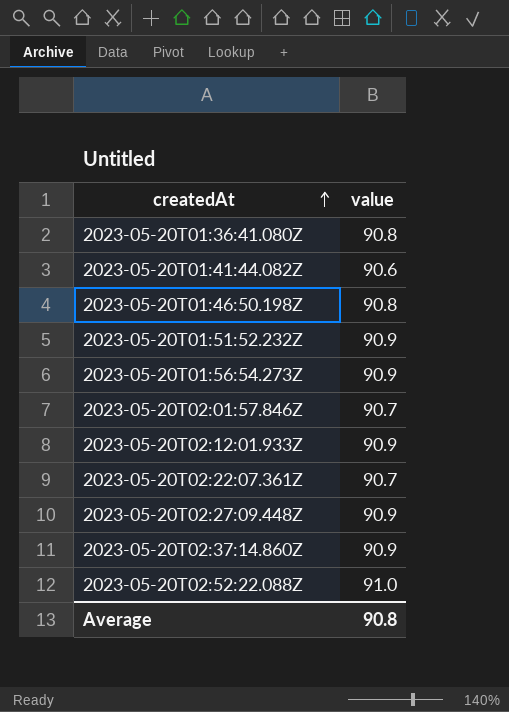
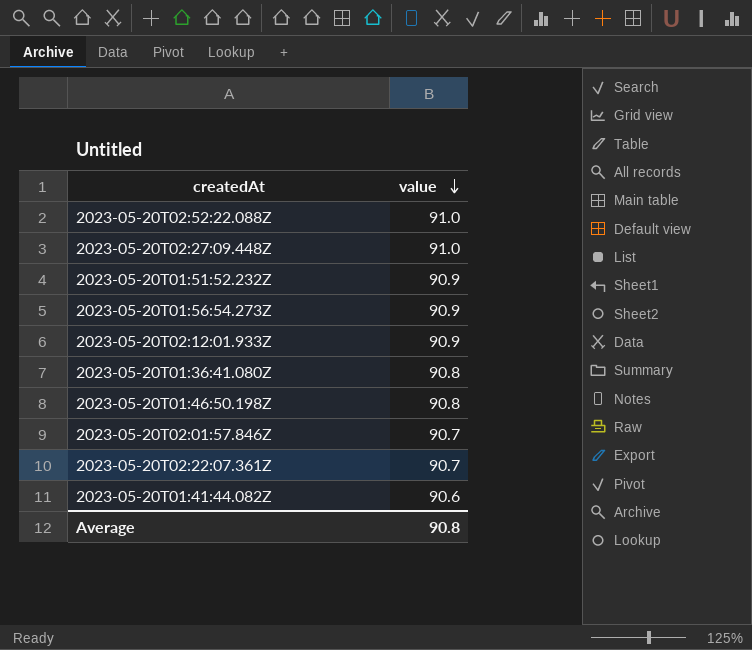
row order: createdAt ascending -> value descending
row 2023-05-20T02:37:14.860Z: 90.9 -> none
2023-05-20T02:27:09.448Z | value: 90.9 -> 91.0

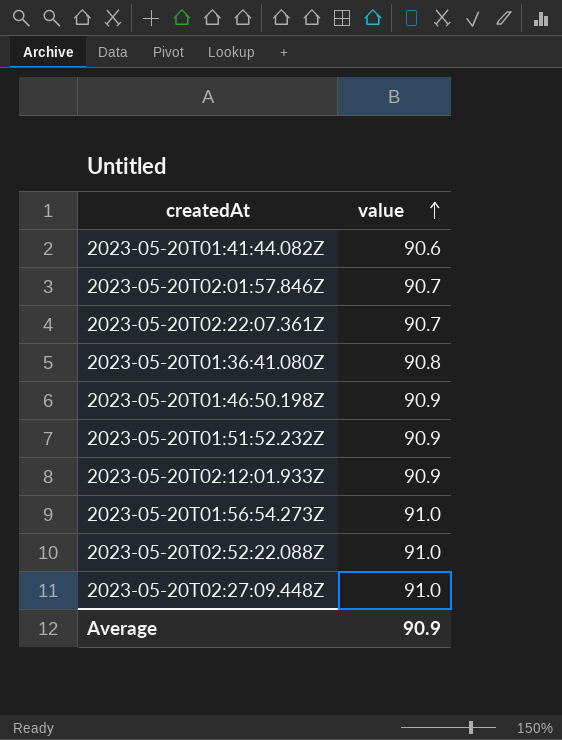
row order: value descending -> value ascending
2023-05-20T01:46:50.198Z | value: 90.8 -> 90.9
2023-05-20T01:56:54.273Z | value: 90.9 -> 91.0
Average | value: 90.8 -> 90.9

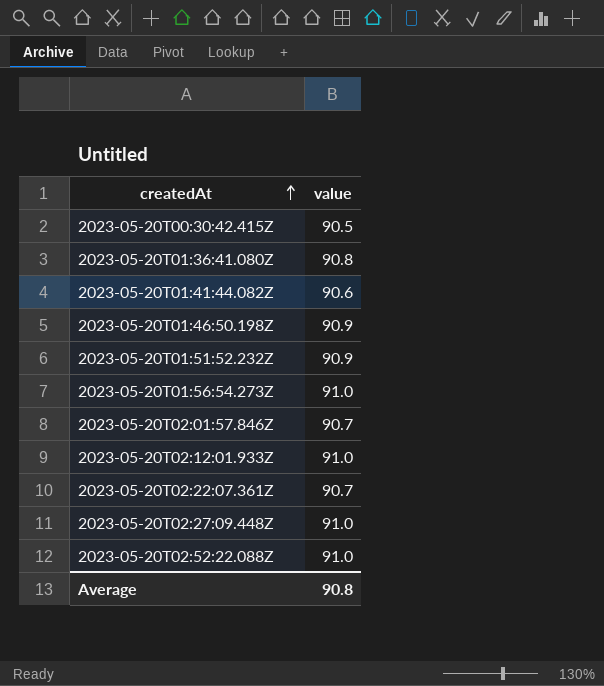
row order: value ascending -> createdAt ascending
row 2023-05-20T00:30:42.415Z: none -> 90.5
2023-05-20T02:12:01.933Z | value: 90.9 -> 91.0
Average | value: 90.9 -> 90.8

